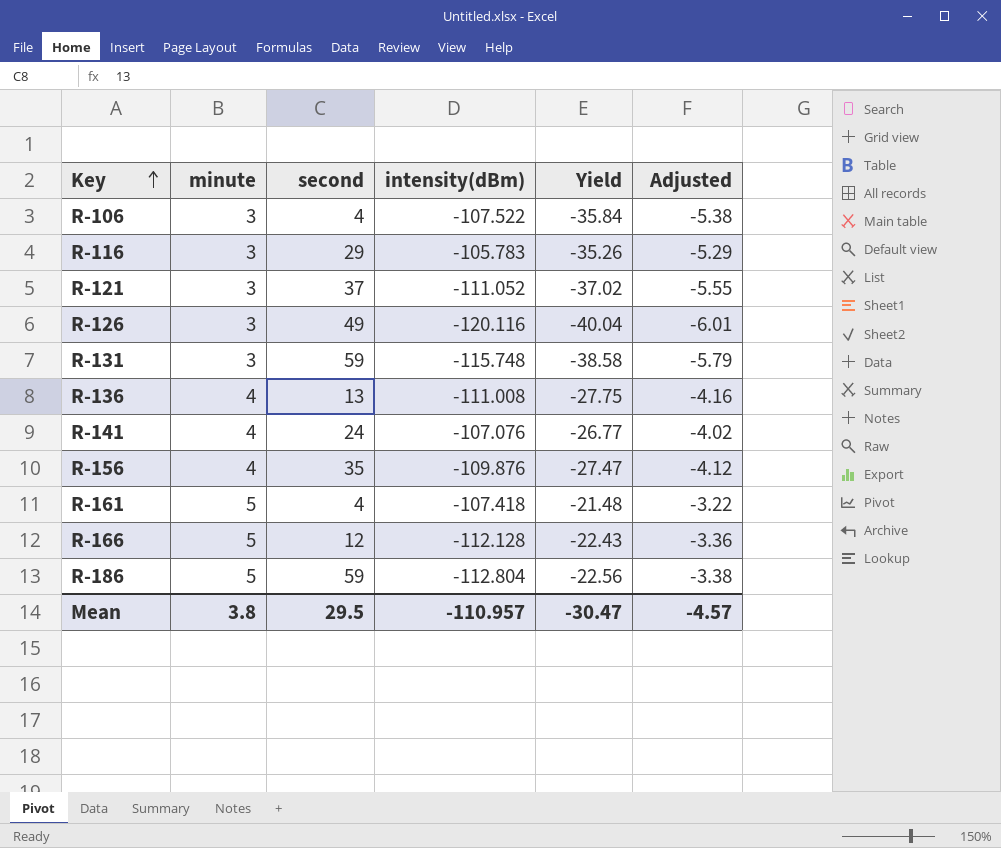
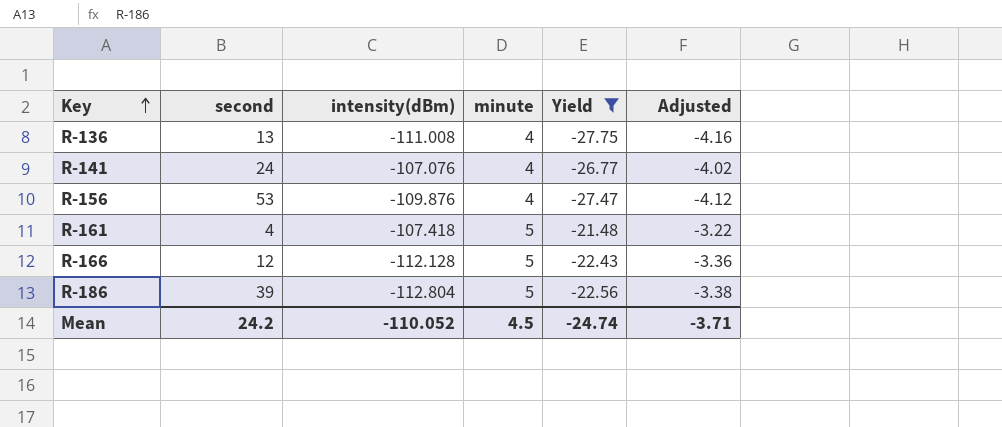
filter: none -> Yield >= -27.75
column minute | position: 2 -> 4
R-156 | second: 35 -> 53
R-186 | second: 59 -> 39
Mean | second: 29.5 -> 24.2
Mean | intensity(dBm): -110.957 -> -110.052
Mean | minute: 3.8 -> 4.5
Mean | Yield: -30.47 -> -24.74
Mean | Adjusted: -4.57 -> -3.71

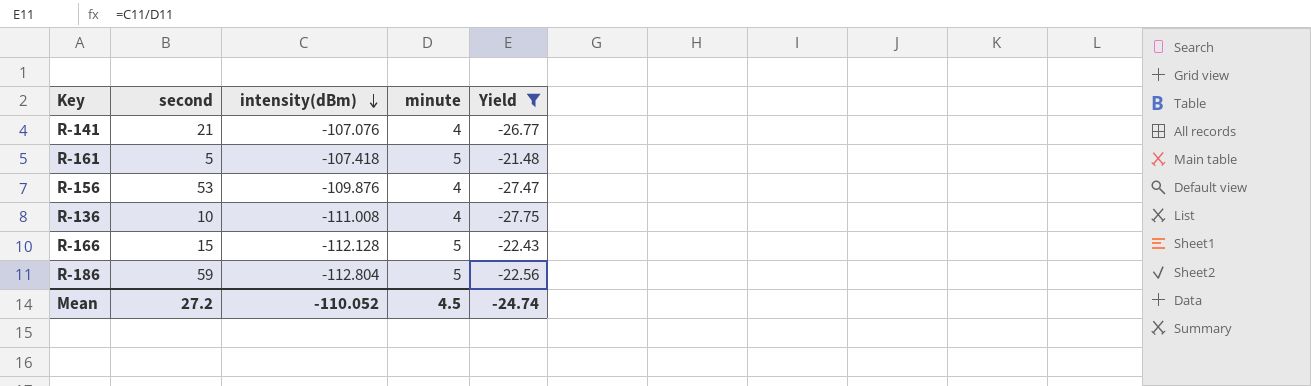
row order: Key ascending -> intensity(dBm) descending
column Adjusted | formula: [Yield] * 0.15 -> none
R-141 | second: 24 -> 21
R-161 | second: 4 -> 5
R-136 | second: 13 -> 10
R-166 | second: 12 -> 15
R-186 | second: 39 -> 59
Mean | second: 24.2 -> 27.2

